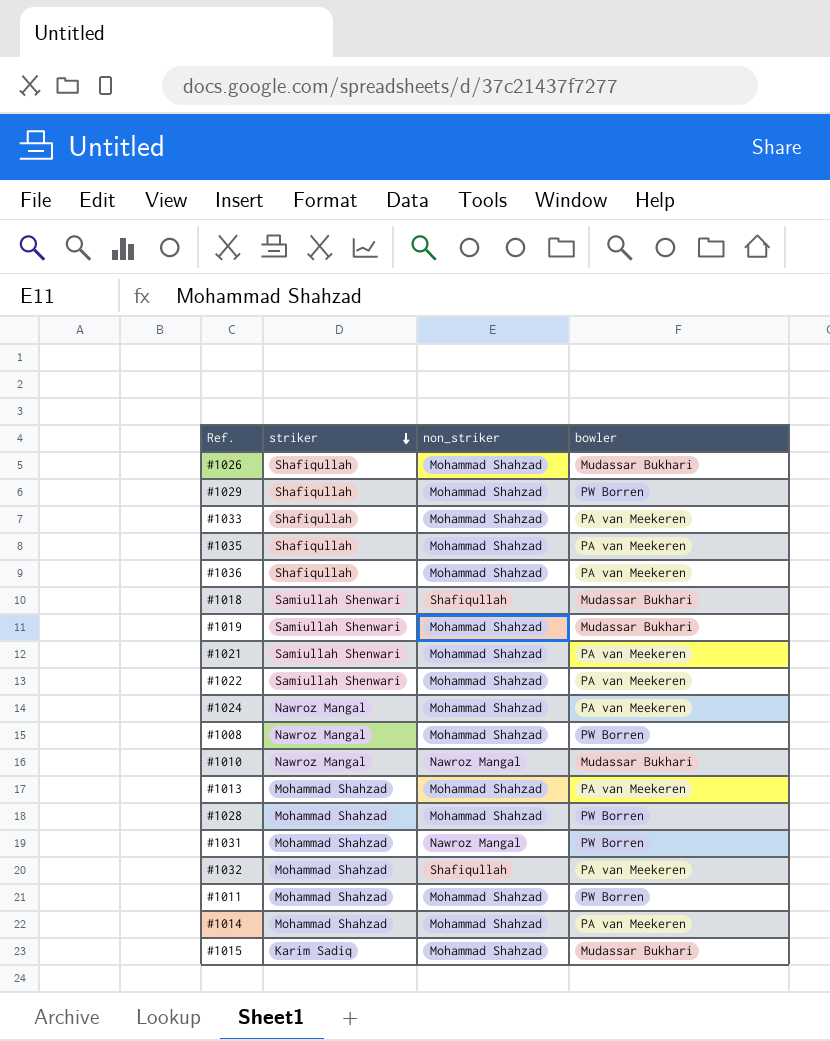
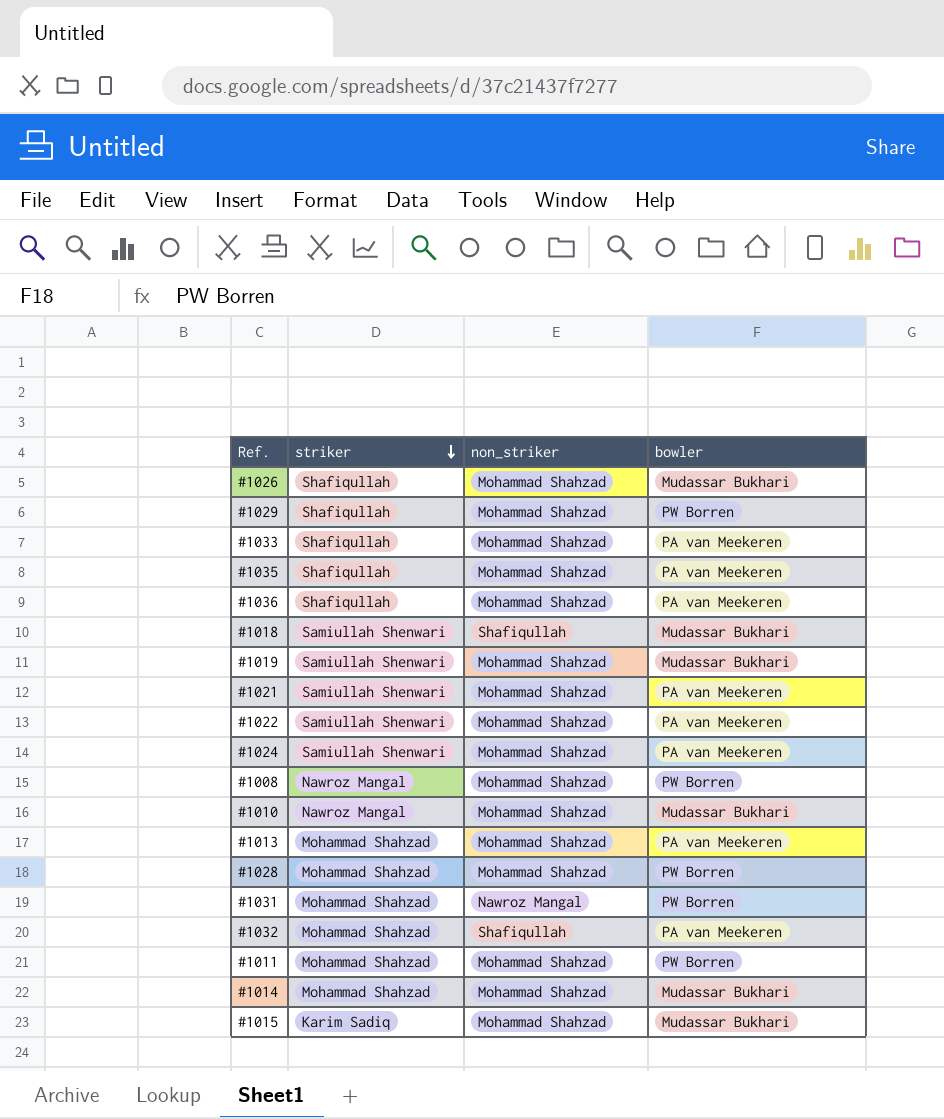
#1024 | striker: Nawroz Mangal -> Samiullah Shenwari
#1010 | non_striker: Nawroz Mangal -> Mohammad Shahzad
#1014 | bowler: PA van Meekeren -> Mudassar Bukhari

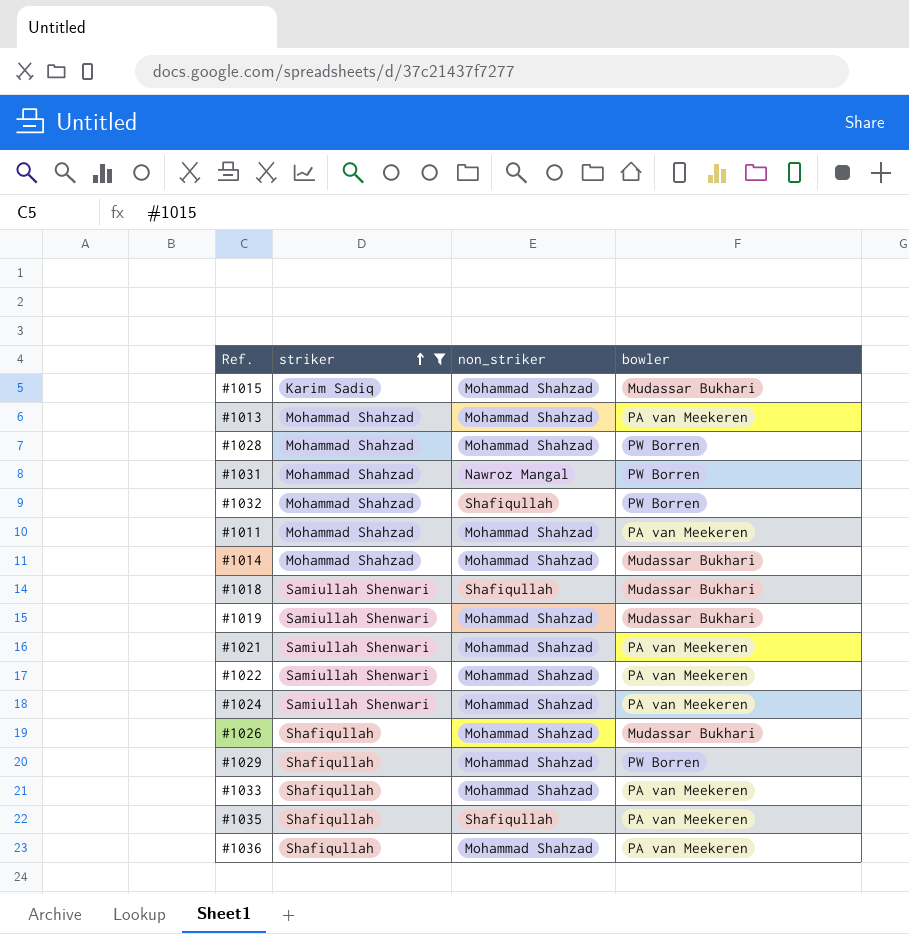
filter: none -> striker != Nawroz Mangal
row order: striker descending -> striker ascending
#1032 | bowler: PA van Meekeren -> PW Borren
#1011 | bowler: PW Borren -> PA van Meekeren
#1035 | non_striker: Mohammad Shahzad -> Shafiqullah

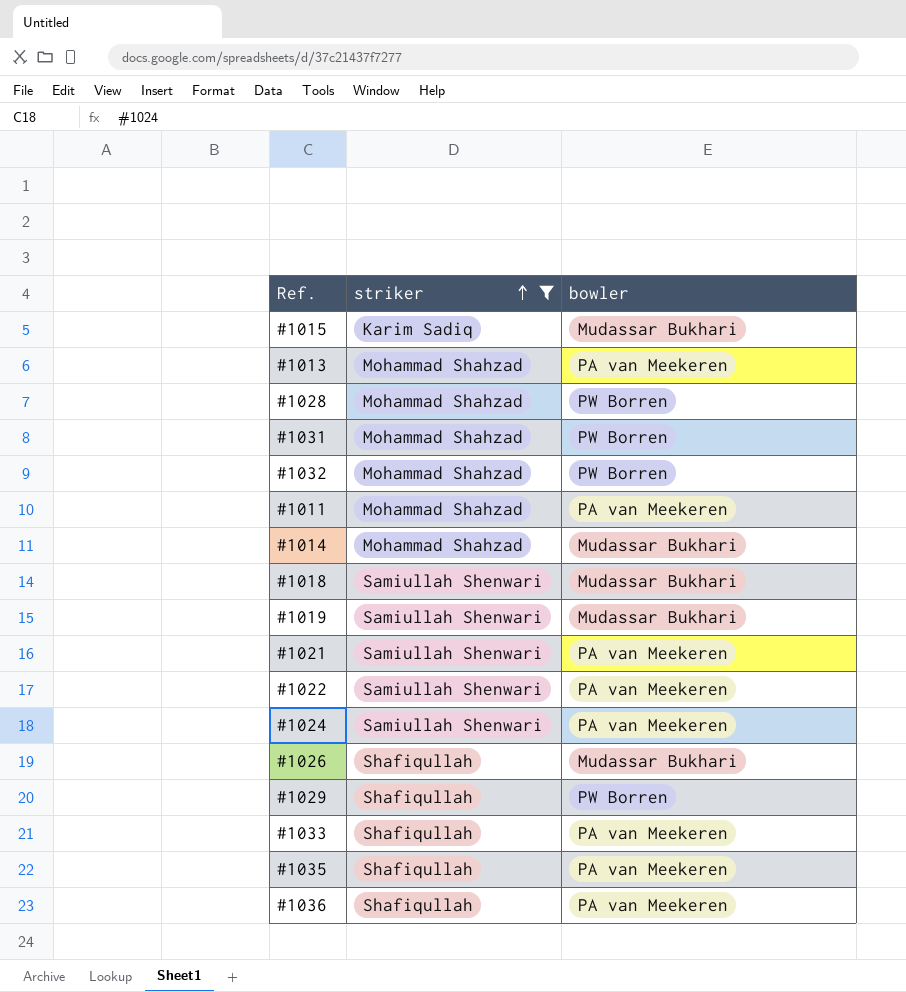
column non_striker | position: 3 -> none

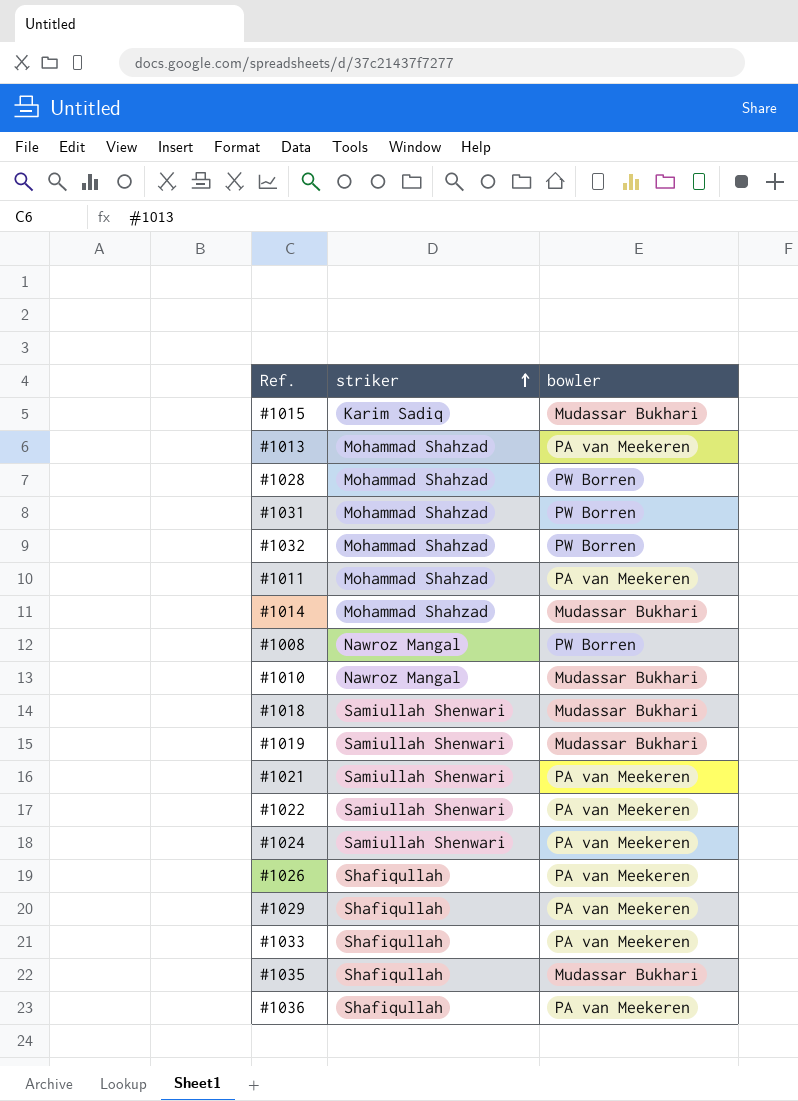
filter: striker != Nawroz Mangal -> none
#1026 | bowler: Mudassar Bukhari -> PA van Meekeren
#1029 | bowler: PW Borren -> PA van Meekeren
#1035 | bowler: PA van Meekeren -> Mudassar Bukhari

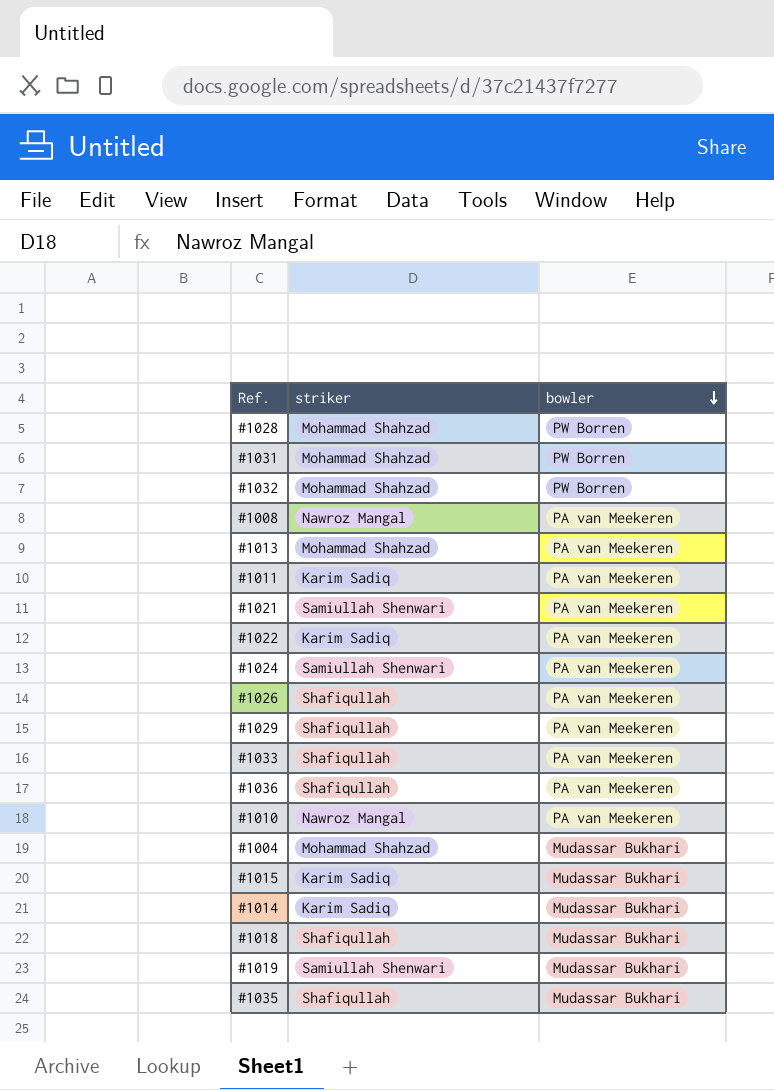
row order: striker ascending -> bowler descending
#1008 | bowler: PW Borren -> PA van Meekeren
#1011 | striker: Mohammad Shahzad -> Karim Sadiq
#1022 | striker: Samiullah Shenwari -> Karim Sadiq
#1010 | bowler: Mudassar Bukhari -> PA van Meekeren
row #1004: none -> Mohammad Shahzad | Mudassar Bukhari
#1014 | striker: Mohammad Shahzad -> Karim Sadiq
#1018 | striker: Samiullah Shenwari -> Shafiqullah

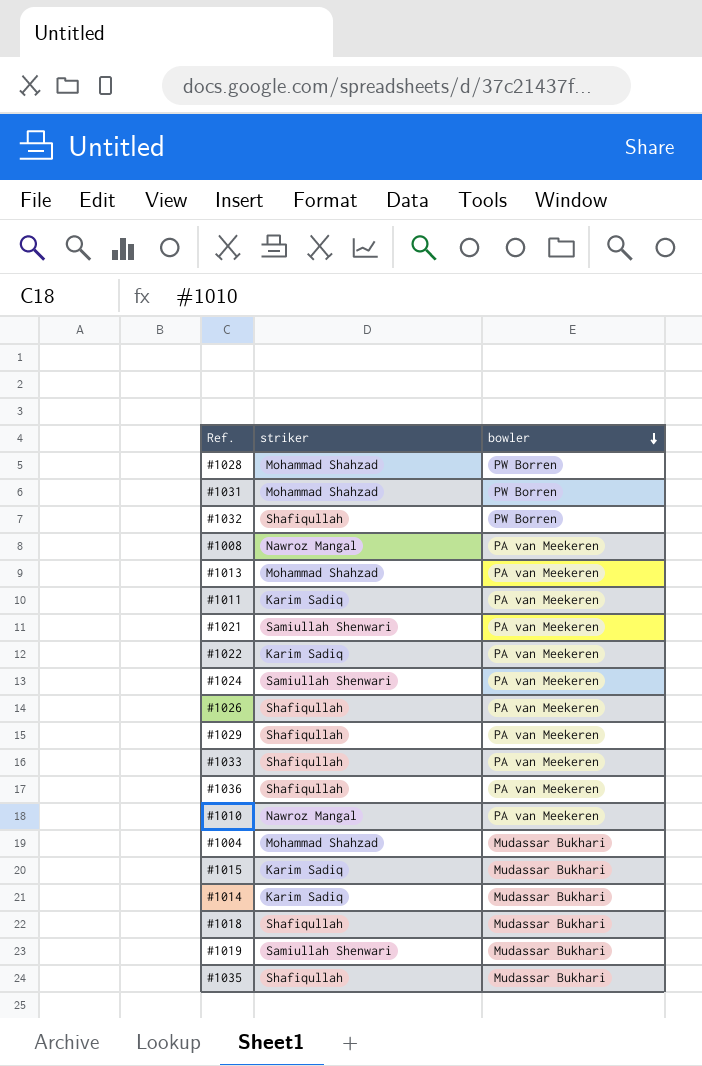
#1032 | striker: Mohammad Shahzad -> Shafiqullah

